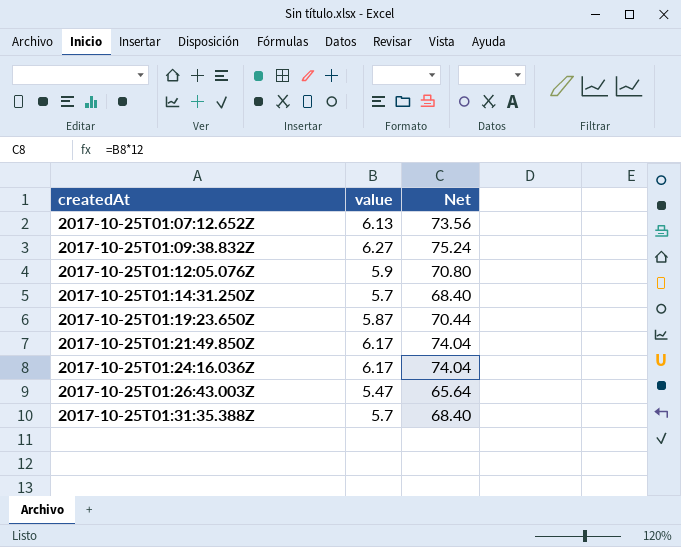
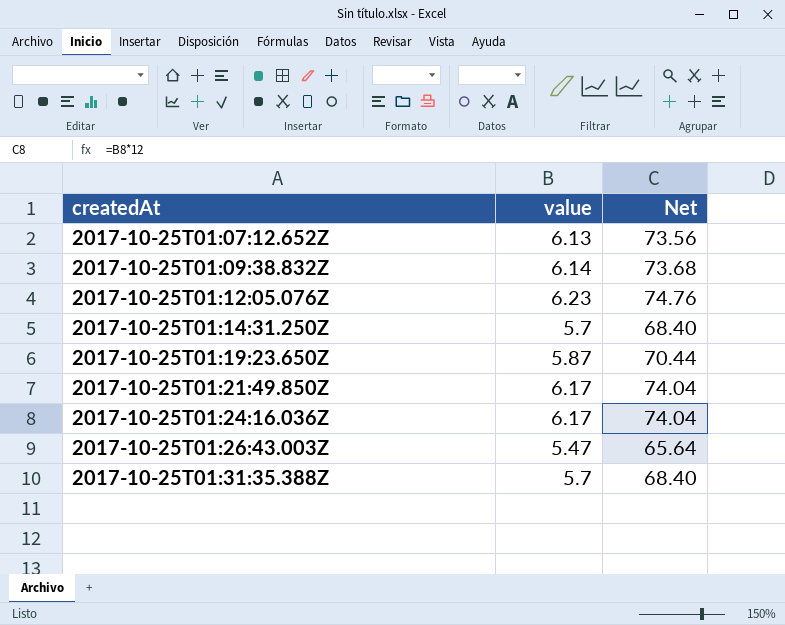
2017-10-25T01:09:38.832Z | value: 6.27 -> 6.14
2017-10-25T01:09:38.832Z | Net: 75.24 -> 73.68
2017-10-25T01:12:05.076Z | value: 5.9 -> 6.23
2017-10-25T01:12:05.076Z | Net: 70.80 -> 74.76

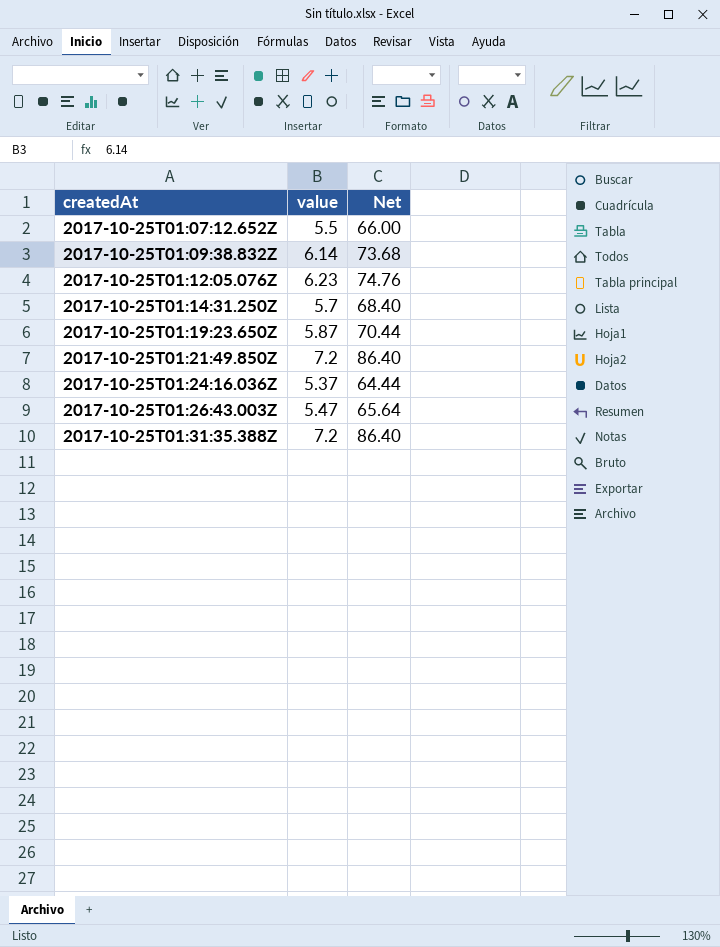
2017-10-25T01:07:12.652Z | value: 6.13 -> 5.5
2017-10-25T01:07:12.652Z | Net: 73.56 -> 66.00
2017-10-25T01:21:49.850Z | value: 6.17 -> 7.2
2017-10-25T01:21:49.850Z | Net: 74.04 -> 86.40
2017-10-25T01:24:16.036Z | value: 6.17 -> 5.37
2017-10-25T01:24:16.036Z | Net: 74.04 -> 64.44
2017-10-25T01:31:35.388Z | value: 5.7 -> 7.2
2017-10-25T01:31:35.388Z | Net: 68.40 -> 86.40

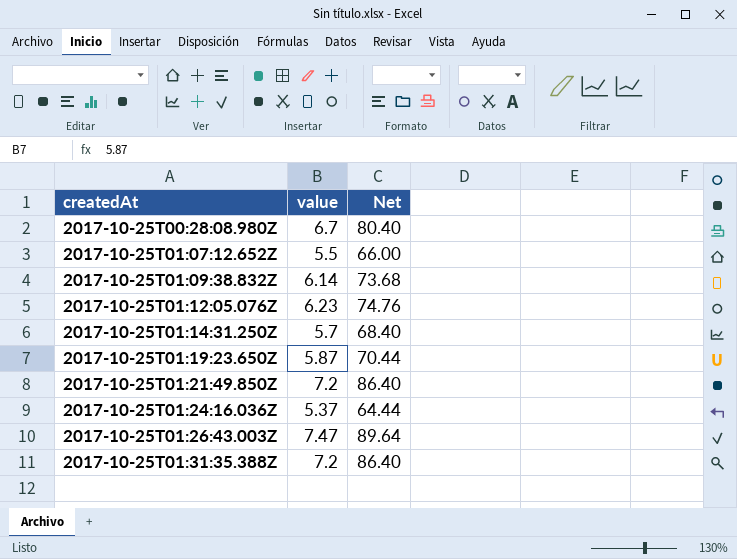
row 2017-10-25T00:28:08.980Z: none -> 6.7 | 80.40
2017-10-25T01:26:43.003Z | value: 5.47 -> 7.47
2017-10-25T01:26:43.003Z | Net: 65.64 -> 89.64

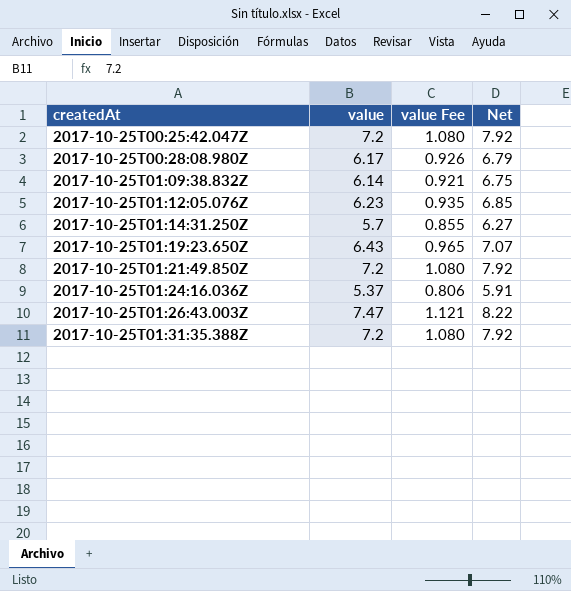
column value Fee | formula: none -> [value] * 0.15
column Net | formula: [value] * 12 -> [value] * 1.1
row 2017-10-25T01:07:12.652Z: 5.5 | 66.00 -> none
row 2017-10-25T00:25:42.047Z: none -> 7.2 | 1.080 | 7.92
2017-10-25T00:28:08.980Z | value: 6.7 -> 6.17
2017-10-25T01:19:23.650Z | value: 5.87 -> 6.43

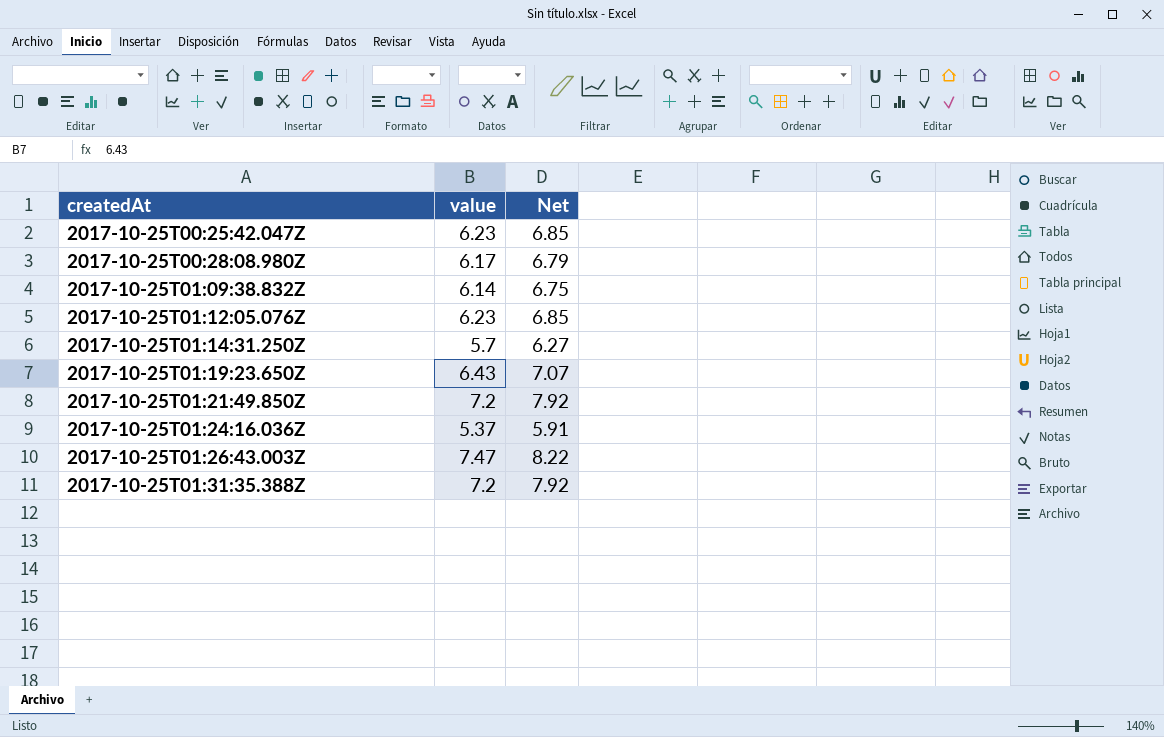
column value Fee | formula: [value] * 0.15 -> none
2017-10-25T00:25:42.047Z | value: 7.2 -> 6.23
2017-10-25T00:25:42.047Z | Net: 7.92 -> 6.85

